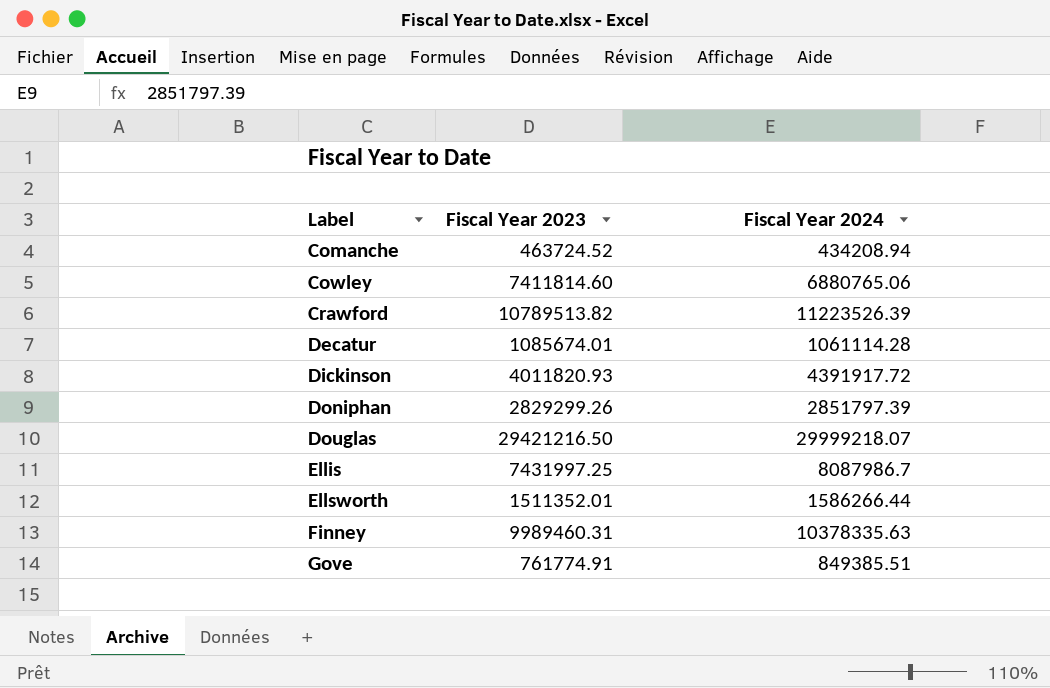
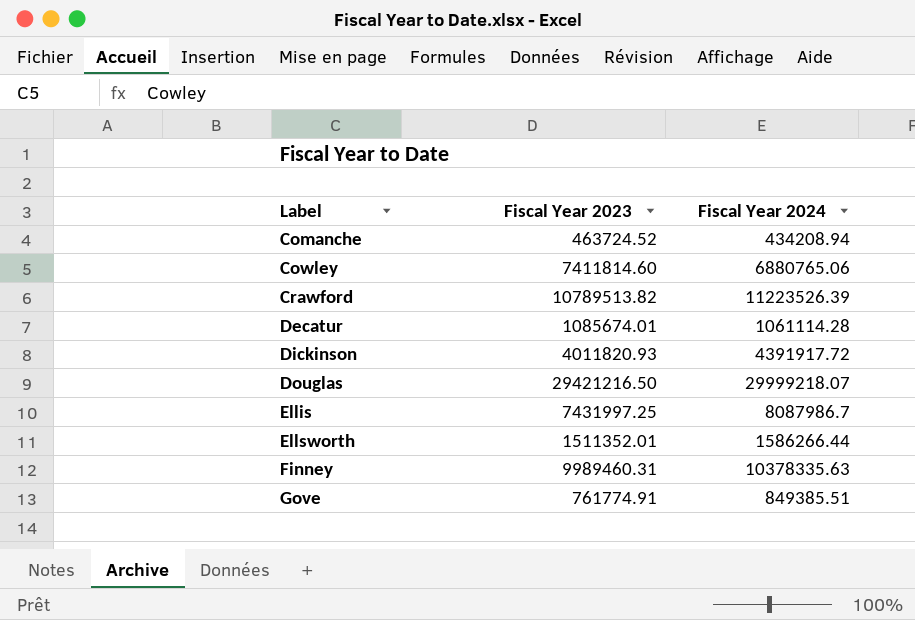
row Doniphan: 2829299.26 | 2851797.39 -> none

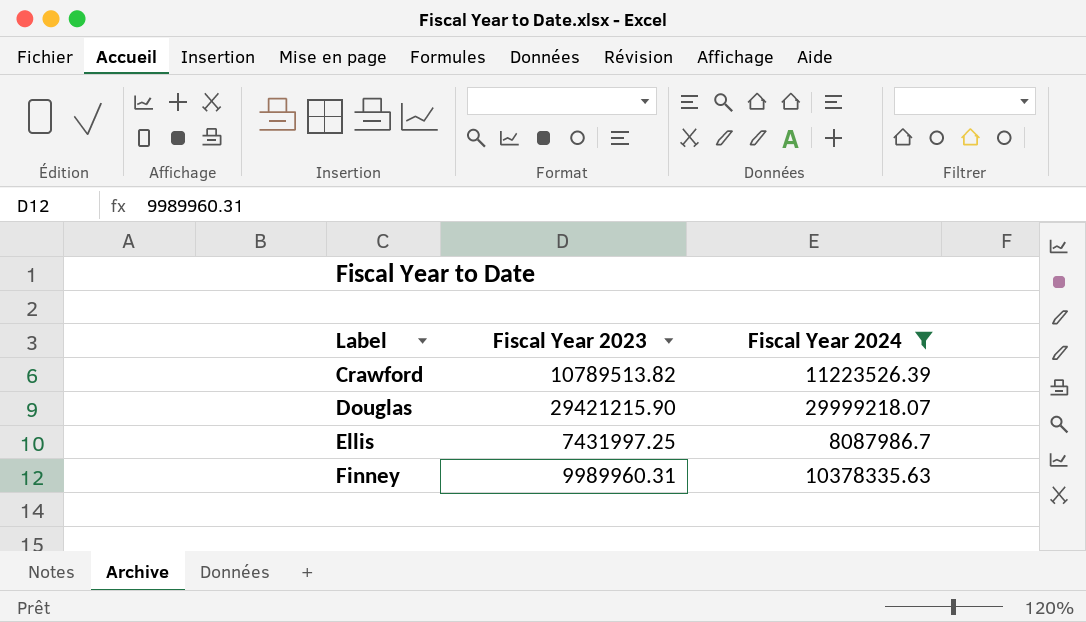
filter: none -> Fiscal Year 2024 >= 8087986.7
Douglas | Fiscal Year 2023: 29421216.50 -> 29421215.90
Finney | Fiscal Year 2023: 9989460.31 -> 9989960.31

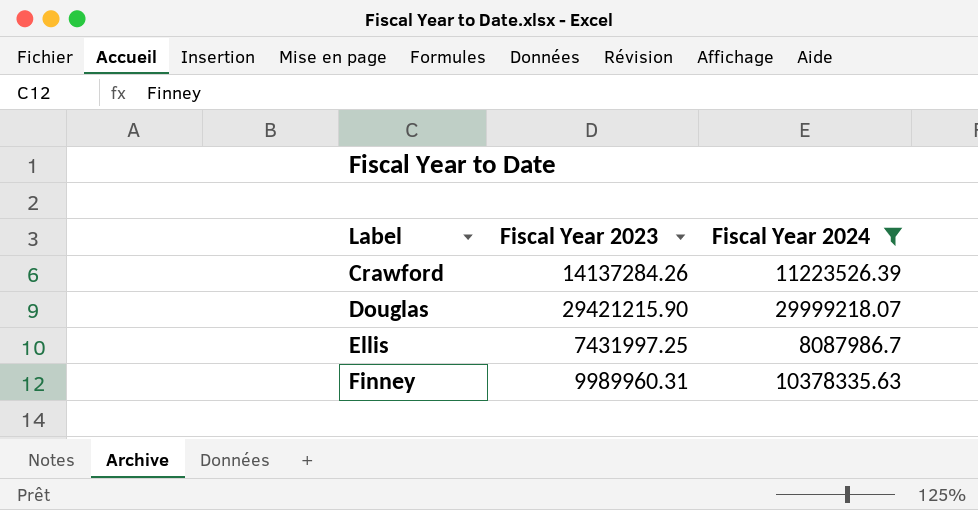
Crawford | Fiscal Year 2023: 10789513.82 -> 14137284.26

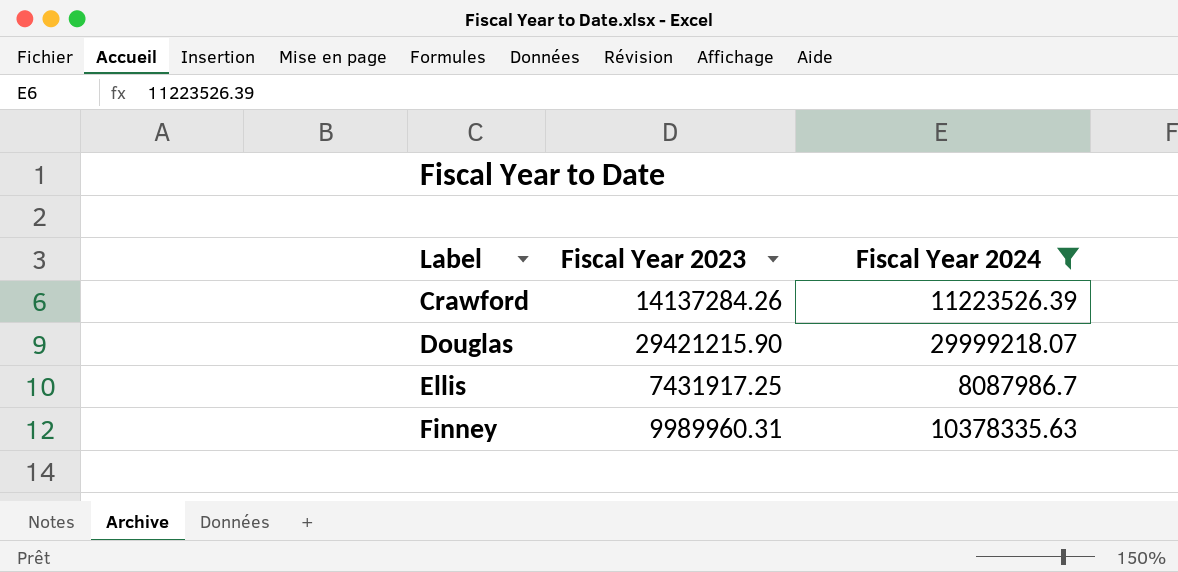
Ellis | Fiscal Year 2023: 7431997.25 -> 7431917.25

